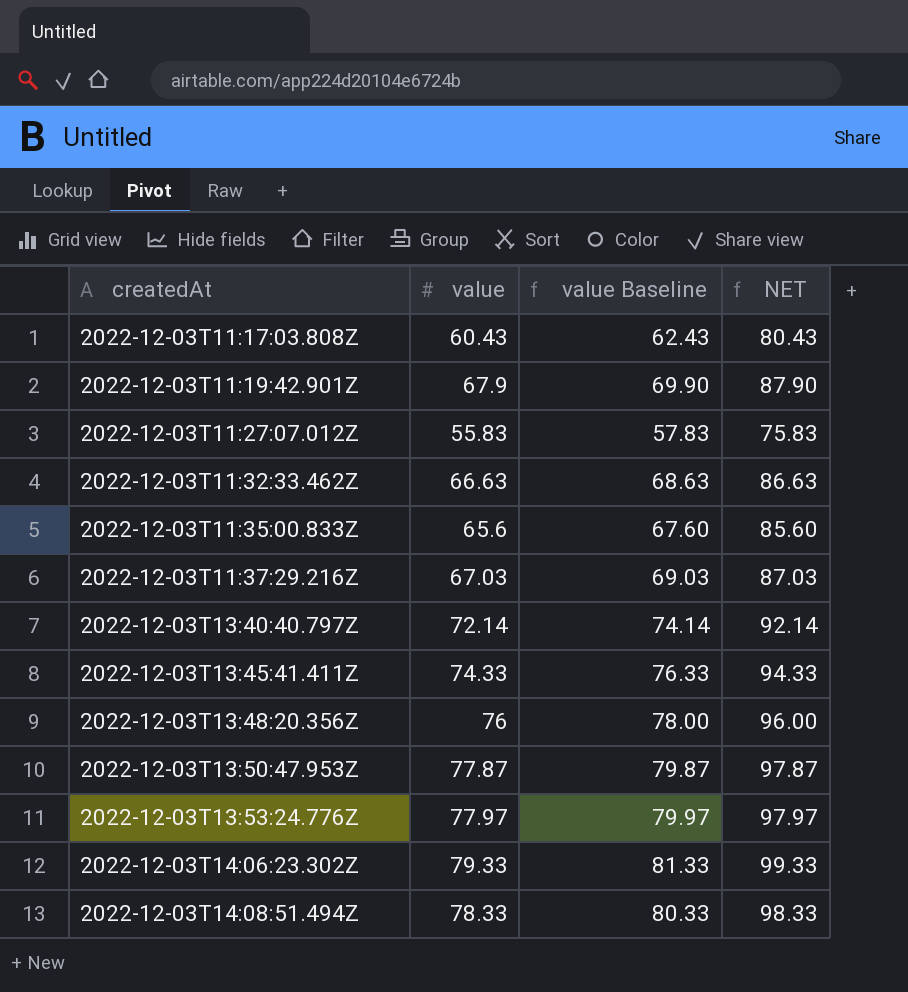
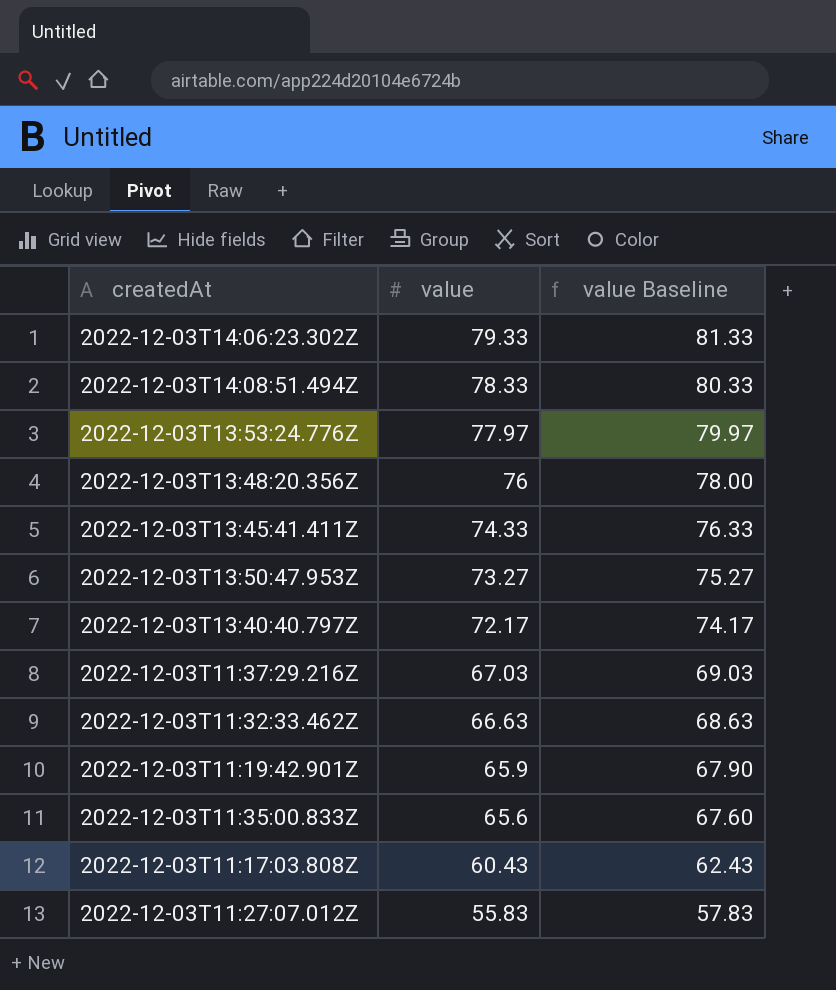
row order: createdAt ascending -> value descending
column NET | formula: [value] + 20 -> none
2022-12-03T13:50:47.953Z | value: 77.87 -> 73.27
2022-12-03T13:50:47.953Z | value Baseline: 79.87 -> 75.27
2022-12-03T13:40:40.797Z | value: 72.14 -> 72.17
2022-12-03T13:40:40.797Z | value Baseline: 74.14 -> 74.17
2022-12-03T11:19:42.901Z | value: 67.9 -> 65.9
2022-12-03T11:19:42.901Z | value Baseline: 69.90 -> 67.90

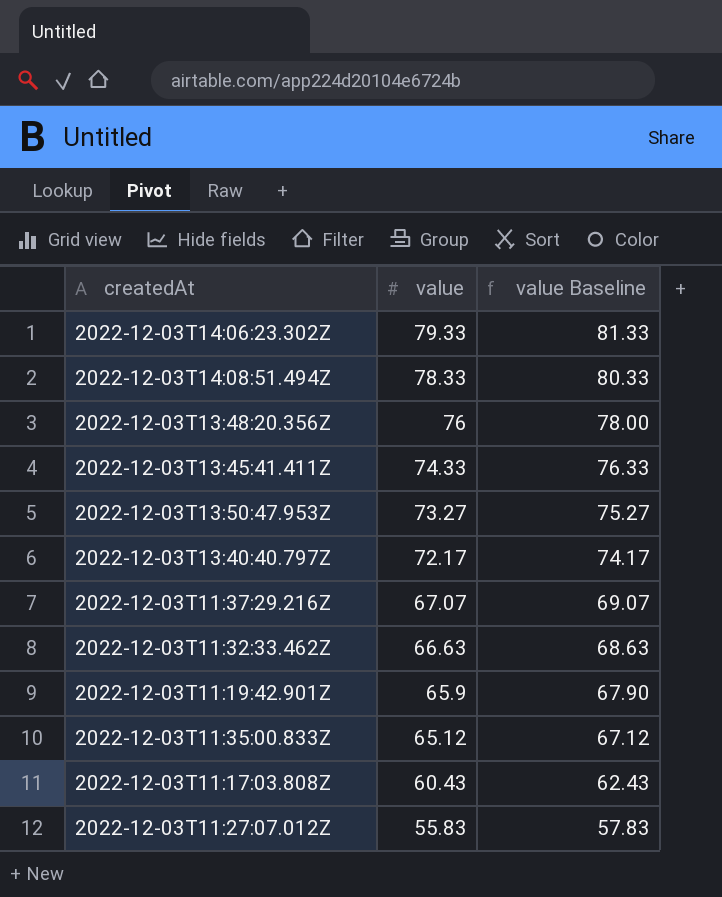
row 2022-12-03T13:53:24.776Z: 77.97 | 79.97 -> none
2022-12-03T11:37:29.216Z | value: 67.03 -> 67.07
2022-12-03T11:37:29.216Z | value Baseline: 69.03 -> 69.07
2022-12-03T11:35:00.833Z | value: 65.6 -> 65.12
2022-12-03T11:35:00.833Z | value Baseline: 67.60 -> 67.12

